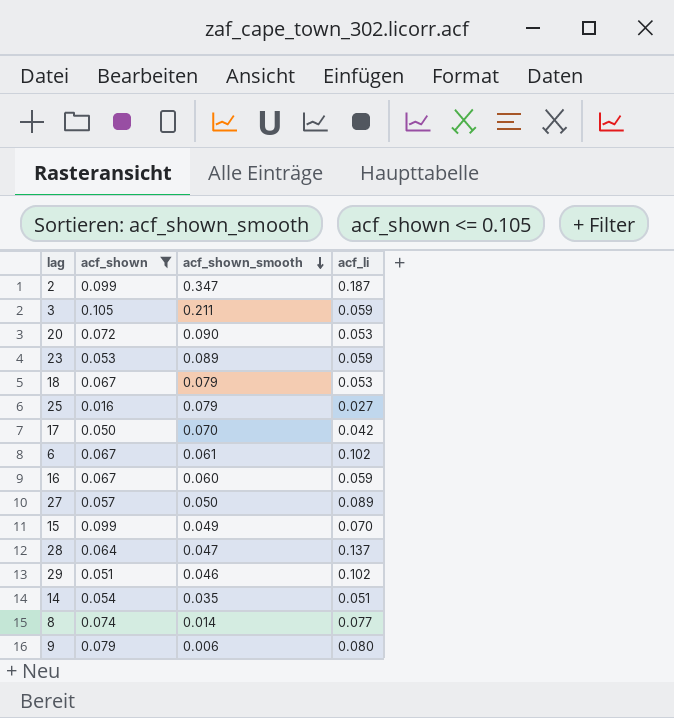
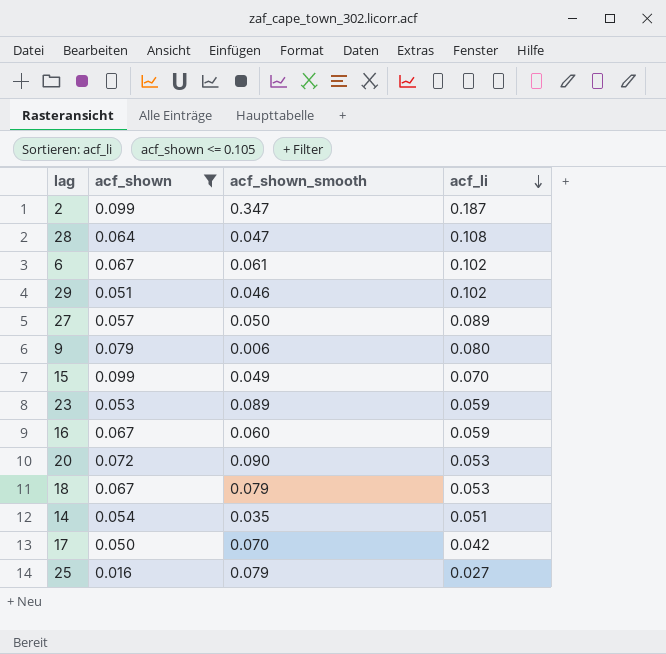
row order: acf_shown_smooth descending -> acf_li descending
row 3: 0.105 | 0.211 | 0.059 -> none
row 8: 0.074 | 0.014 | 0.077 -> none
28 | acf_li: 0.137 -> 0.108

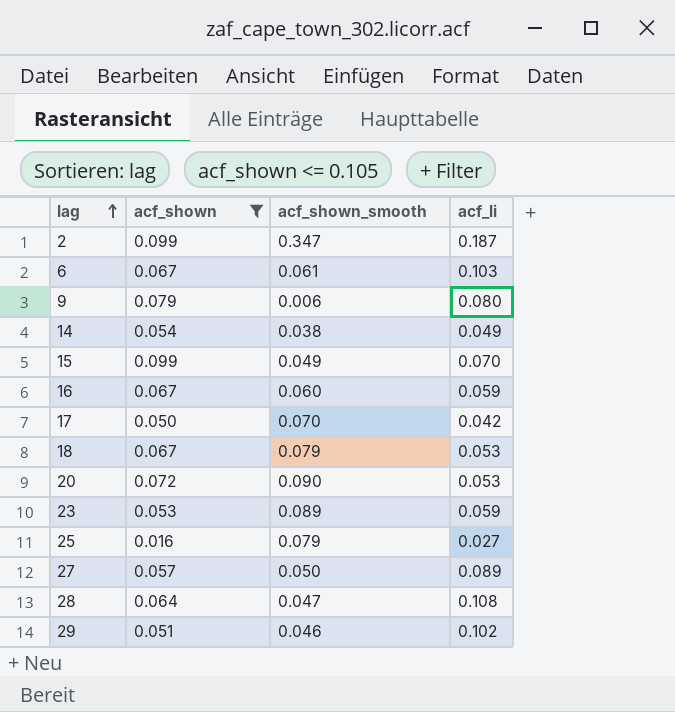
row order: acf_li descending -> lag ascending
6 | acf_li: 0.102 -> 0.103
14 | acf_shown_smooth: 0.035 -> 0.038
14 | acf_li: 0.051 -> 0.049

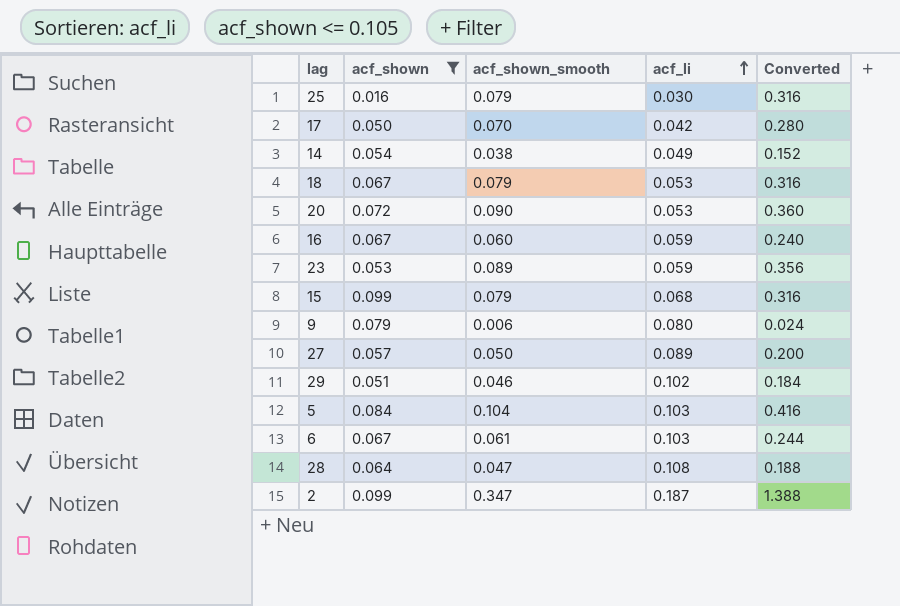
row order: lag ascending -> acf_li ascending
column Converted | formula: none -> [acf_shown_smooth] * 4
25 | acf_li: 0.027 -> 0.030
15 | acf_shown_smooth: 0.049 -> 0.079
15 | acf_li: 0.070 -> 0.068
row 5: none -> 0.084 | 0.104 | 0.103 | 0.416

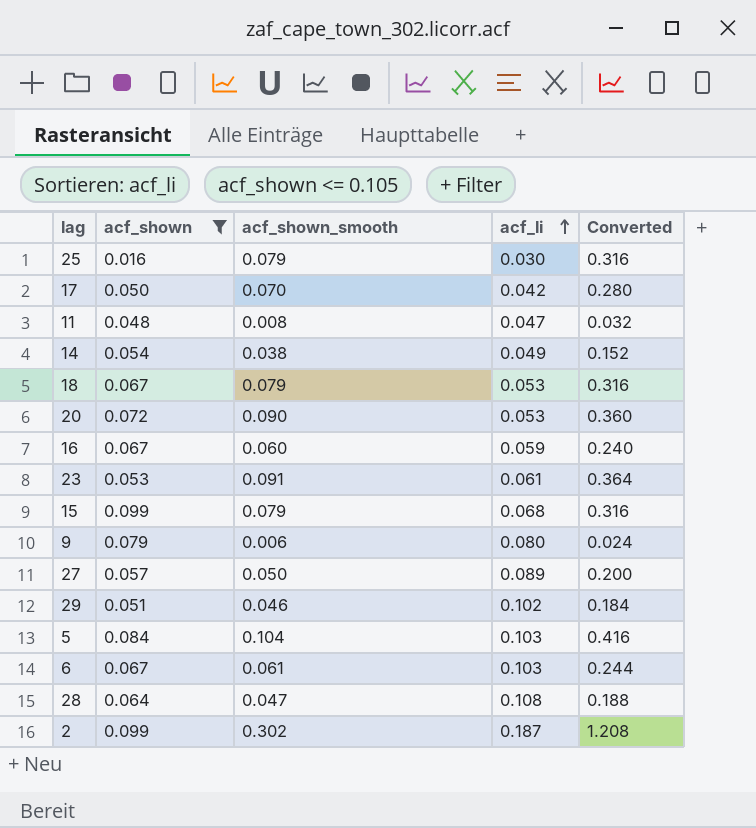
row 11: none -> 0.048 | 0.008 | 0.047 | 0.032
23 | acf_shown_smooth: 0.089 -> 0.091
23 | acf_li: 0.059 -> 0.061
23 | Converted: 0.356 -> 0.364
2 | acf_shown_smooth: 0.347 -> 0.302
2 | Converted: 1.388 -> 1.208

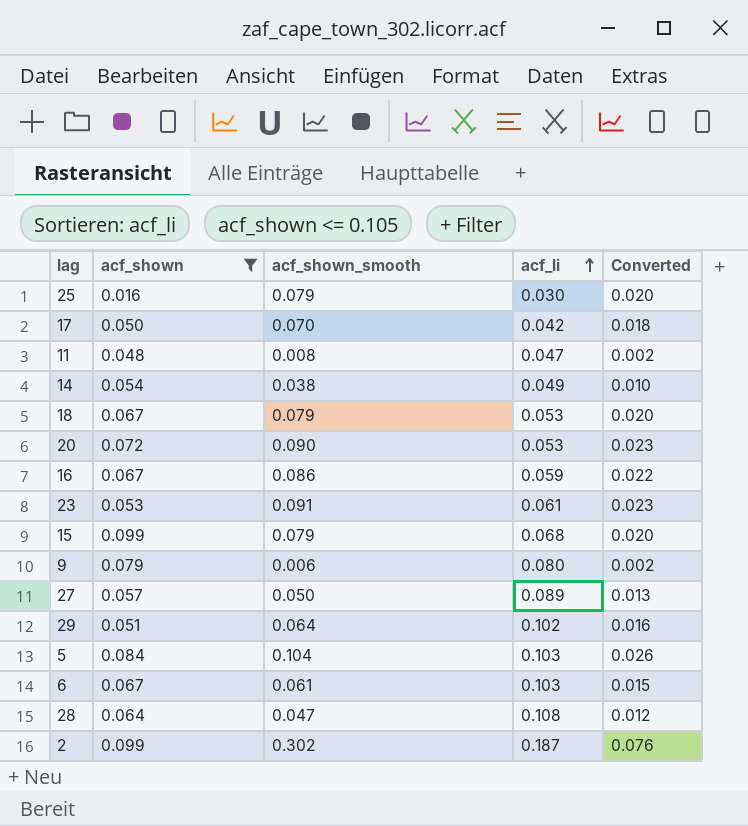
column Converted | formula: [acf_shown_smooth] * 4 -> [acf_shown_smooth] * 0.25
16 | acf_shown_smooth: 0.060 -> 0.086
29 | acf_shown_smooth: 0.046 -> 0.064

